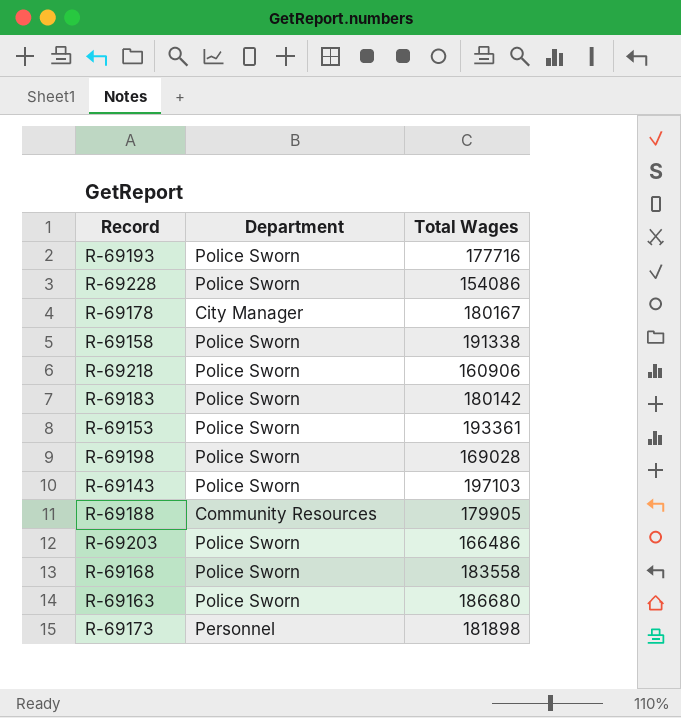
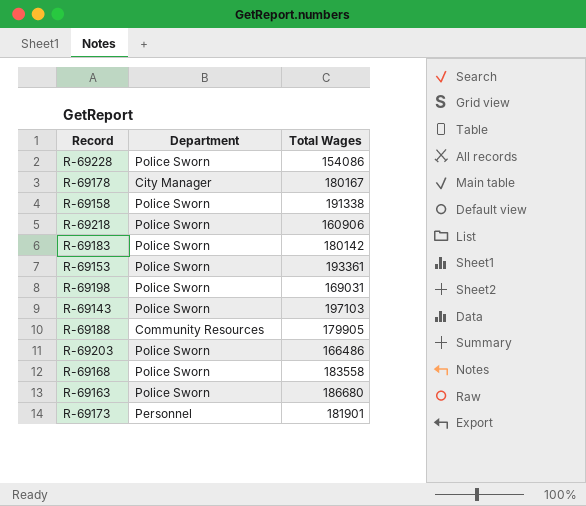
row R-69193: Police Sworn | 177716 -> none
R-69198 | Total Wages: 169028 -> 169031
R-69173 | Total Wages: 181898 -> 181901

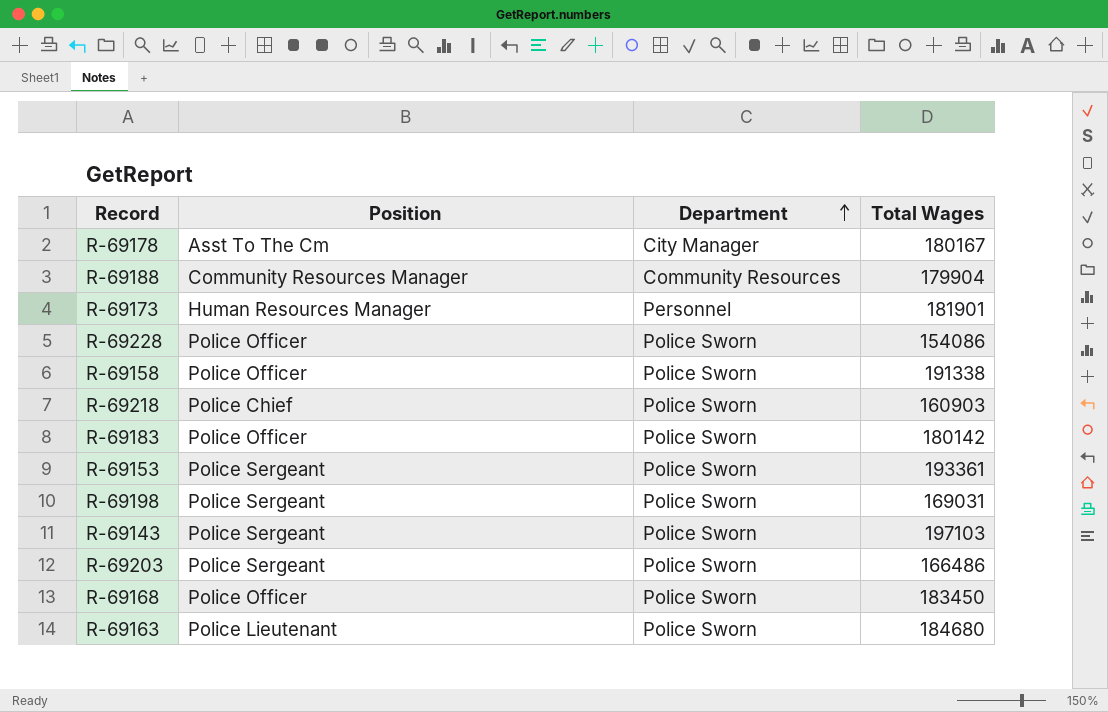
row order: none -> Department ascending
column Position | position: none -> 2
R-69188 | Total Wages: 179905 -> 179904
R-69218 | Total Wages: 160906 -> 160903
R-69168 | Total Wages: 183558 -> 183450
R-69163 | Total Wages: 186680 -> 184680

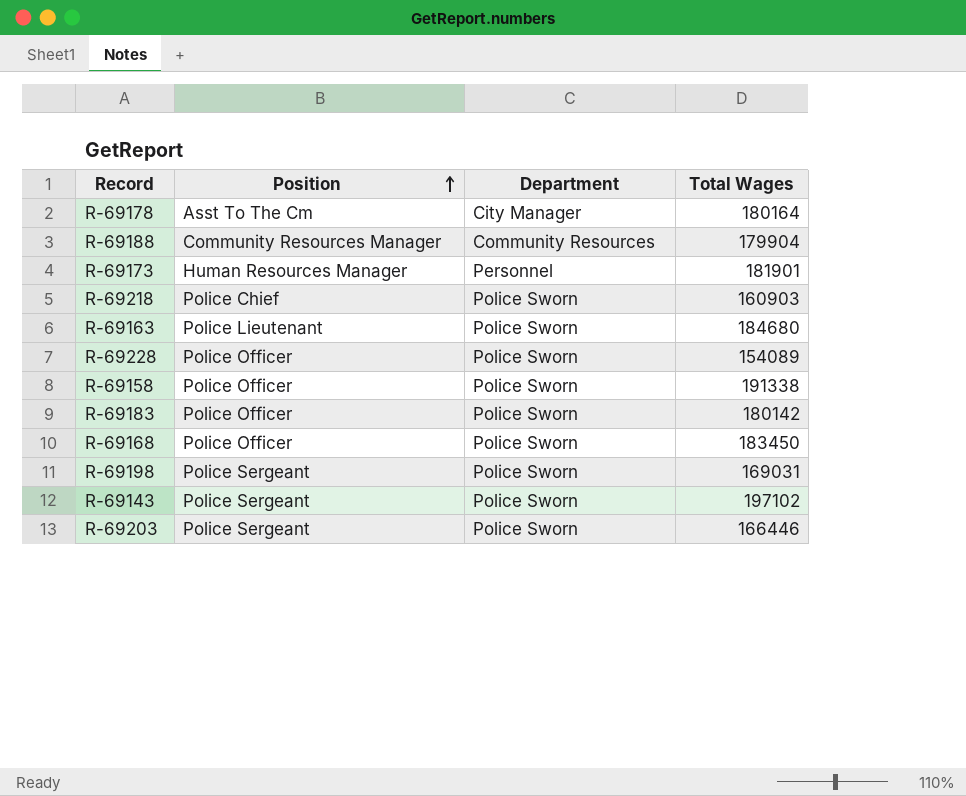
row order: Department ascending -> Position ascending
row R-69153: Police Sergeant | Police Sworn | 193361 -> none
R-69178 | Total Wages: 180167 -> 180164
R-69228 | Total Wages: 154086 -> 154089
R-69143 | Total Wages: 197103 -> 197102
R-69203 | Total Wages: 166486 -> 166446

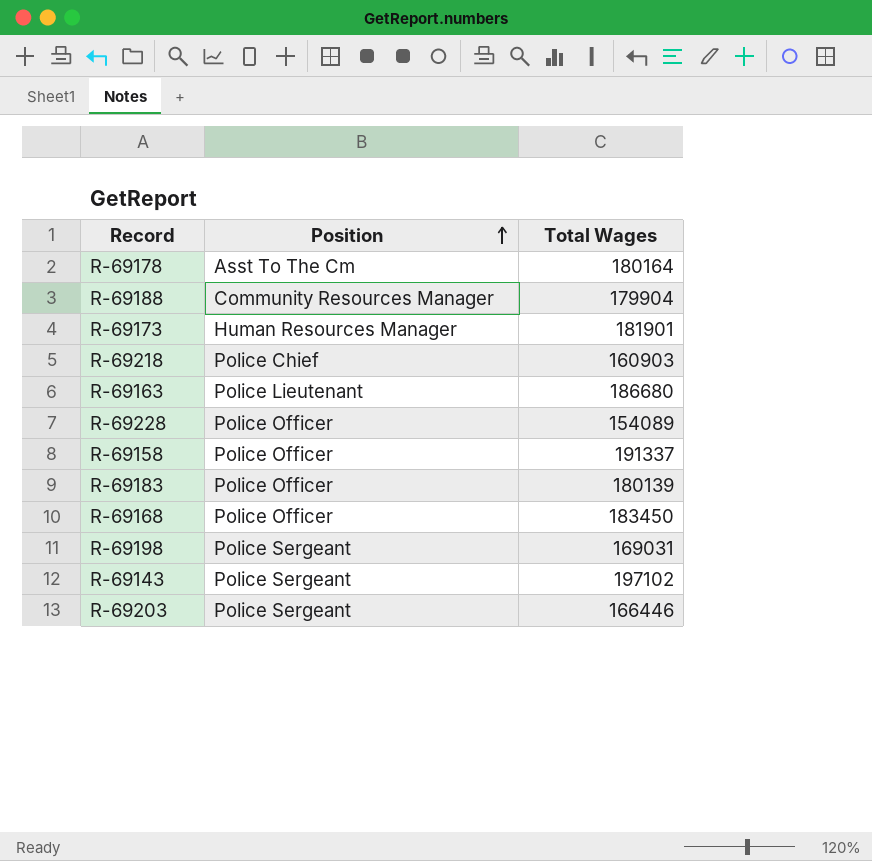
column Department | position: 3 -> none
R-69163 | Total Wages: 184680 -> 186680
R-69158 | Total Wages: 191338 -> 191337
R-69183 | Total Wages: 180142 -> 180139

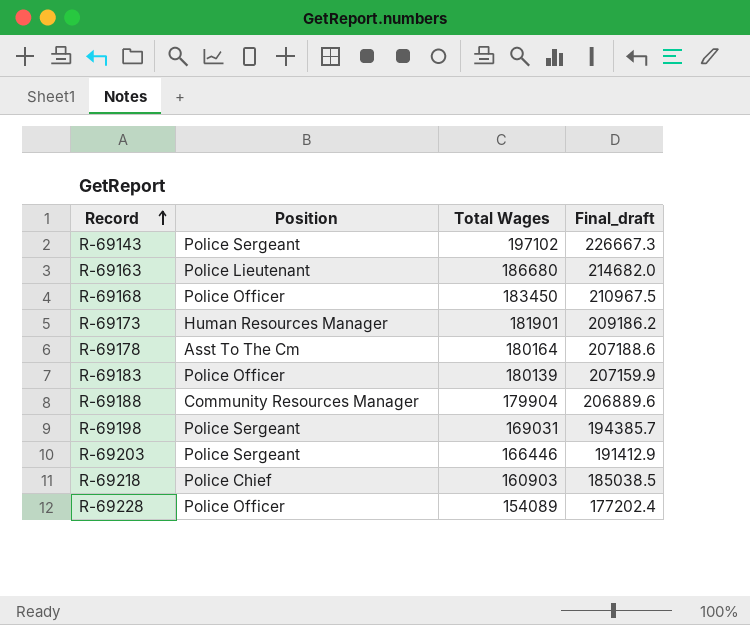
row order: Position ascending -> Record ascending
column Final_draft | formula: none -> [Total Wages] * 1.15
row R-69158: Police Officer | 191337 -> none

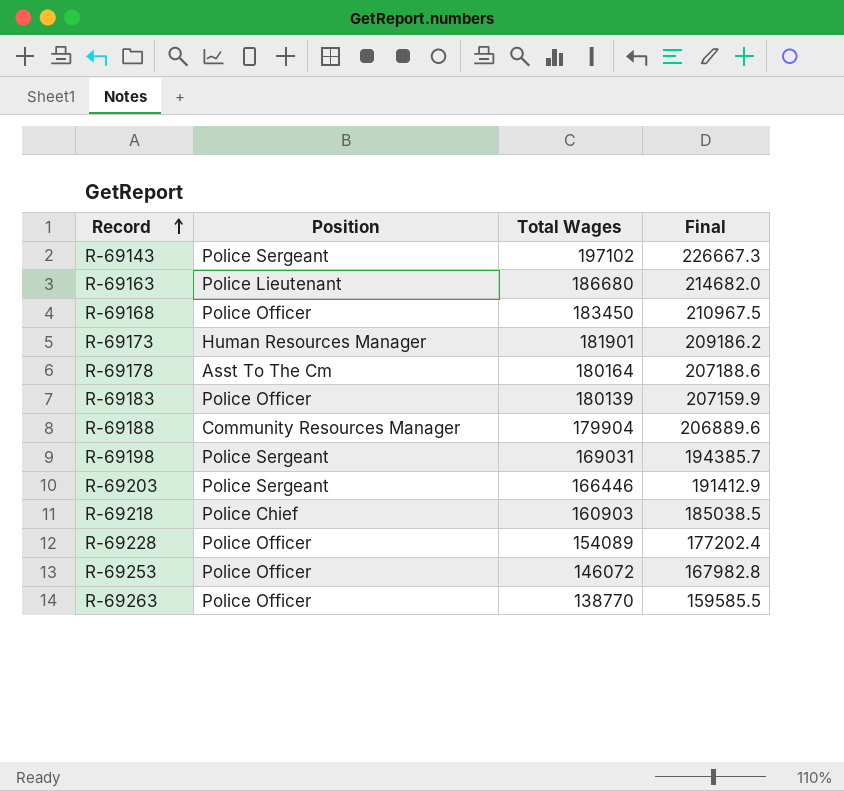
column name: Final_draft -> Final
row R-69253: none -> Police Officer | 146072 | 167982.8
row R-69263: none -> Police Officer | 138770 | 159585.5

